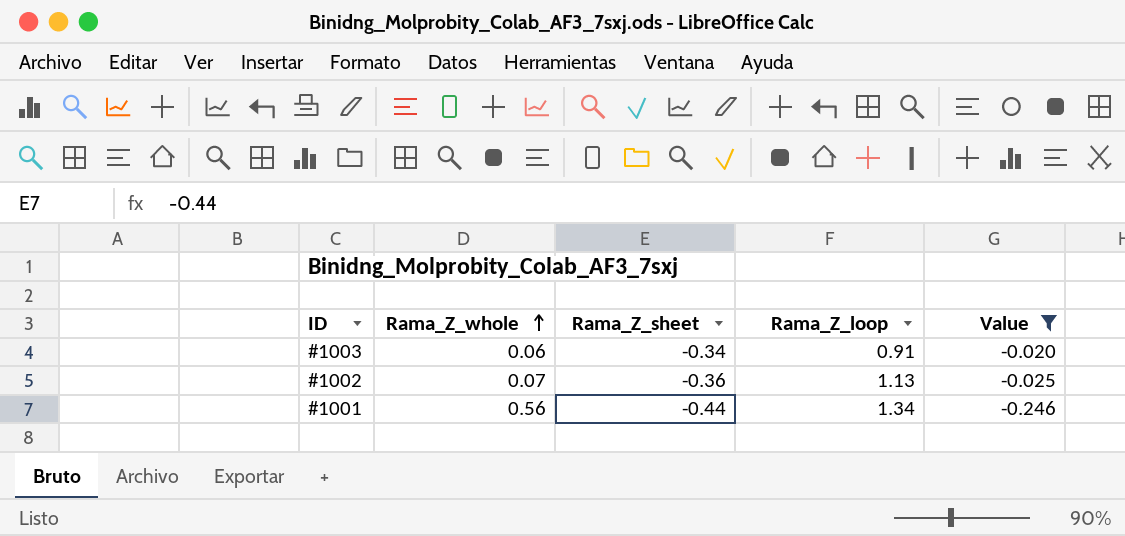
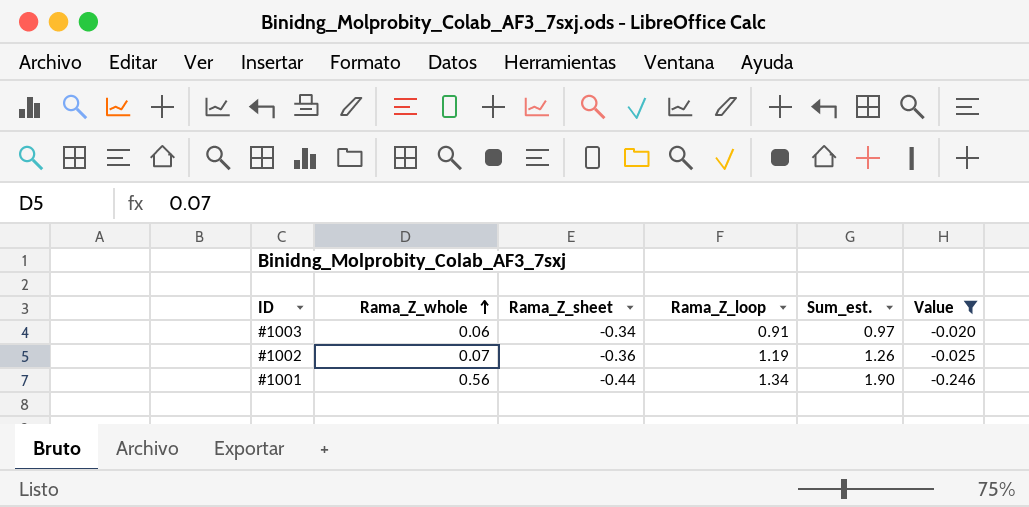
column Sum_est. | formula: none -> [Rama_Z_whole] + [Rama_Z_loop]
#1002 | Rama_Z_loop: 1.13 -> 1.19

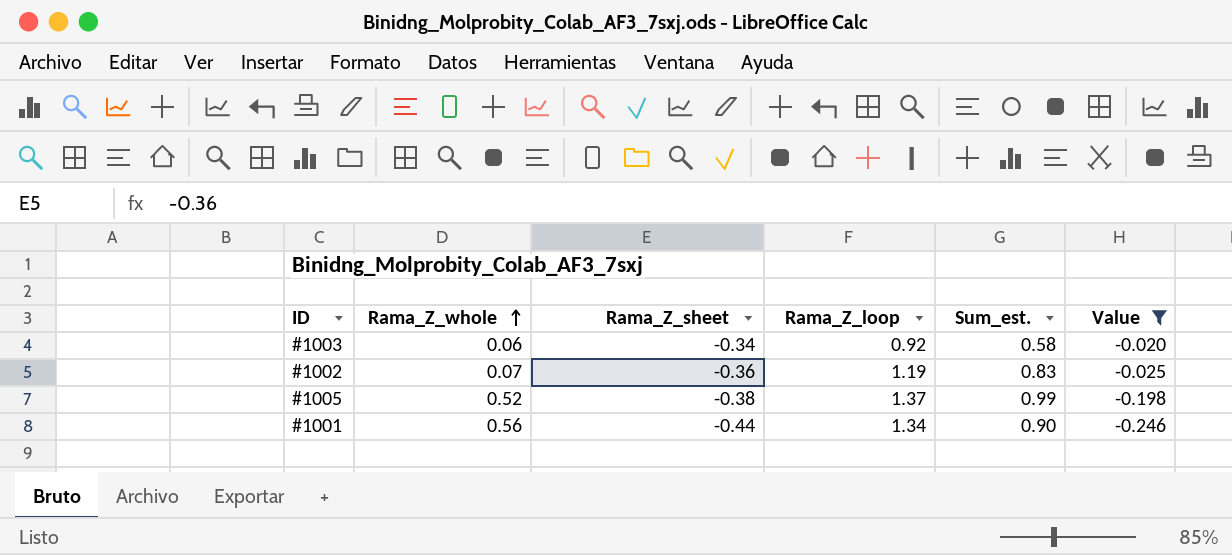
column Sum_est. | formula: [Rama_Z_whole] + [Rama_Z_loop] -> [Rama_Z_sheet] + [Rama_Z_loop]
#1003 | Rama_Z_loop: 0.91 -> 0.92
row #1005: none -> 0.52 | -0.38 | 1.37 | 0.99 | -0.198

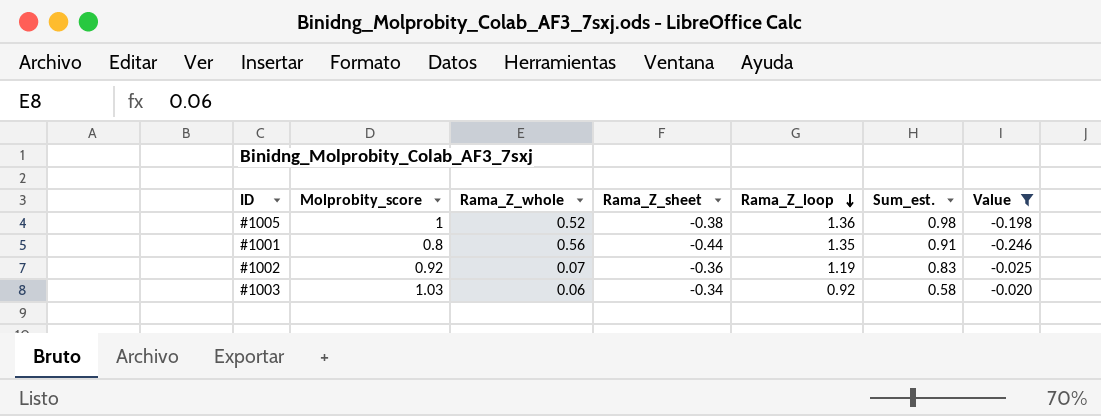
row order: Rama_Z_whole ascending -> Rama_Z_loop descending
column Molprobity_score | position: none -> 2
#1005 | Rama_Z_loop: 1.37 -> 1.36
#1005 | Sum_est.: 0.99 -> 0.98
#1001 | Rama_Z_loop: 1.34 -> 1.35
#1001 | Sum_est.: 0.90 -> 0.91

